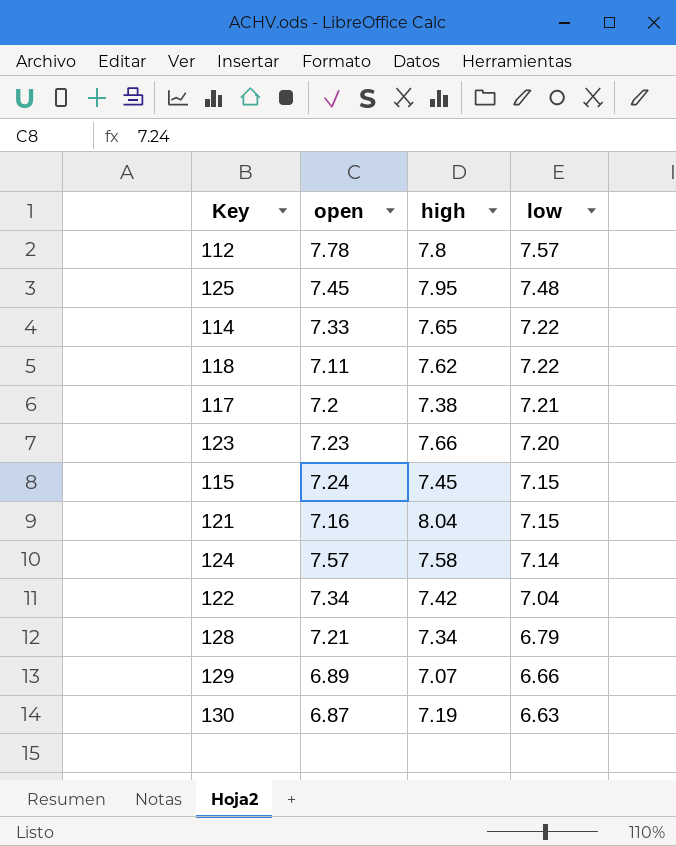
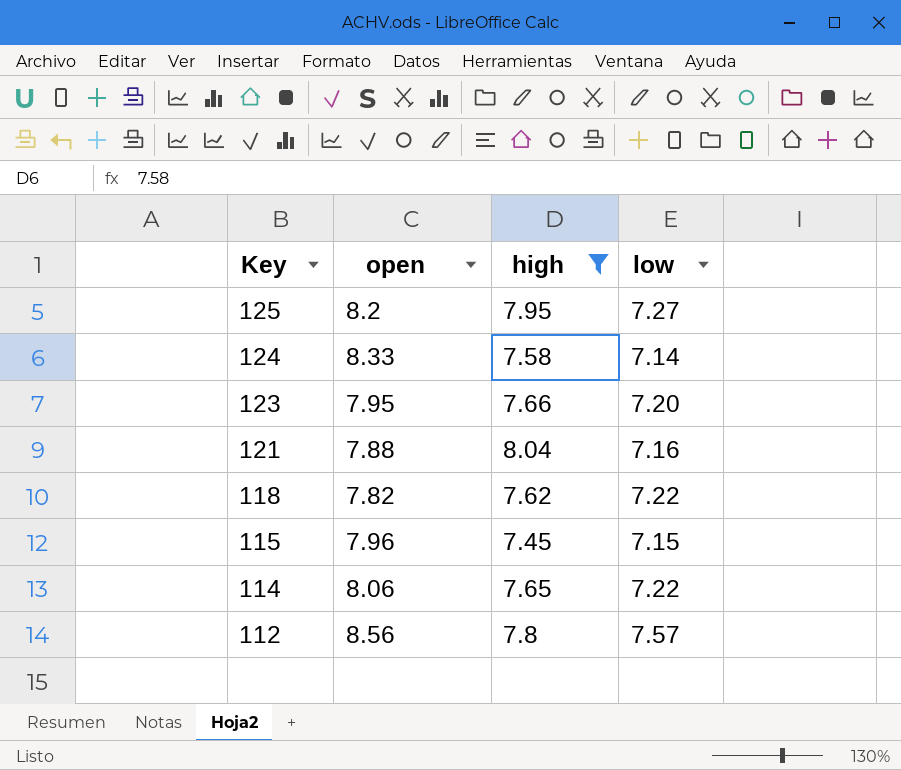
filter: none -> high >= 7.45
row order: low descending -> Key descending
125 | open: 7.45 -> 8.2
125 | low: 7.48 -> 7.27
124 | open: 7.57 -> 8.33
123 | open: 7.23 -> 7.95
121 | open: 7.16 -> 7.88
121 | low: 7.15 -> 7.16
118 | open: 7.11 -> 7.82
115 | open: 7.24 -> 7.96
114 | open: 7.33 -> 8.06
112 | open: 7.78 -> 8.56

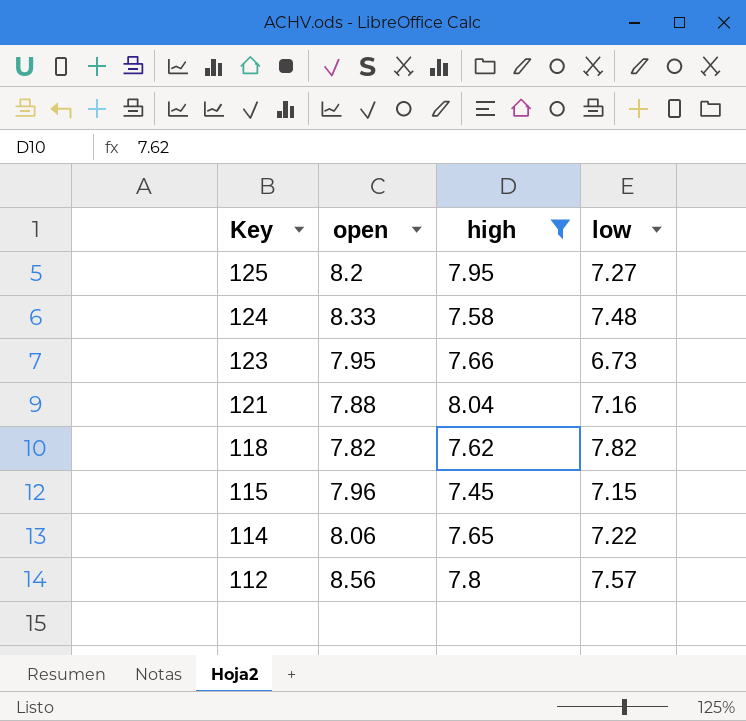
124 | low: 7.14 -> 7.48
123 | low: 7.20 -> 6.73
118 | low: 7.22 -> 7.82

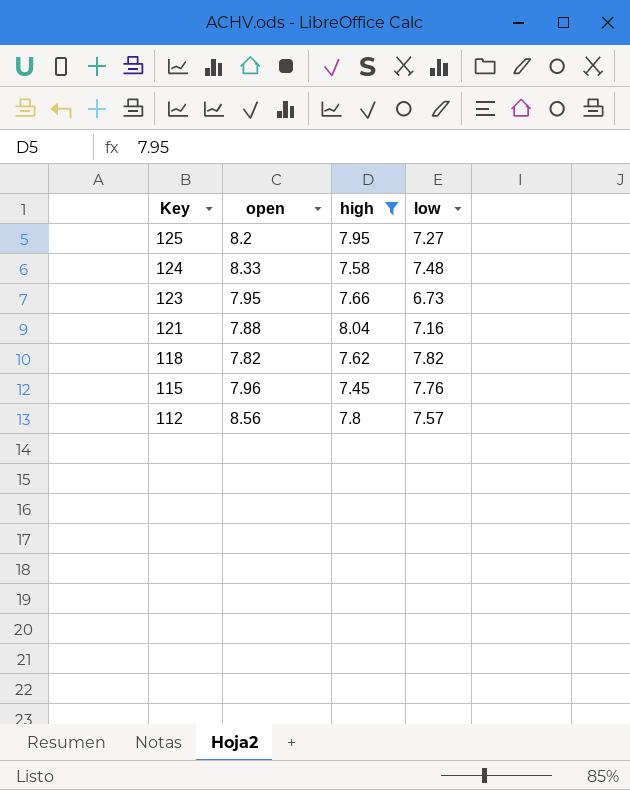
row 114: 8.06 | 7.65 | 7.22 -> none
115 | low: 7.15 -> 7.76

